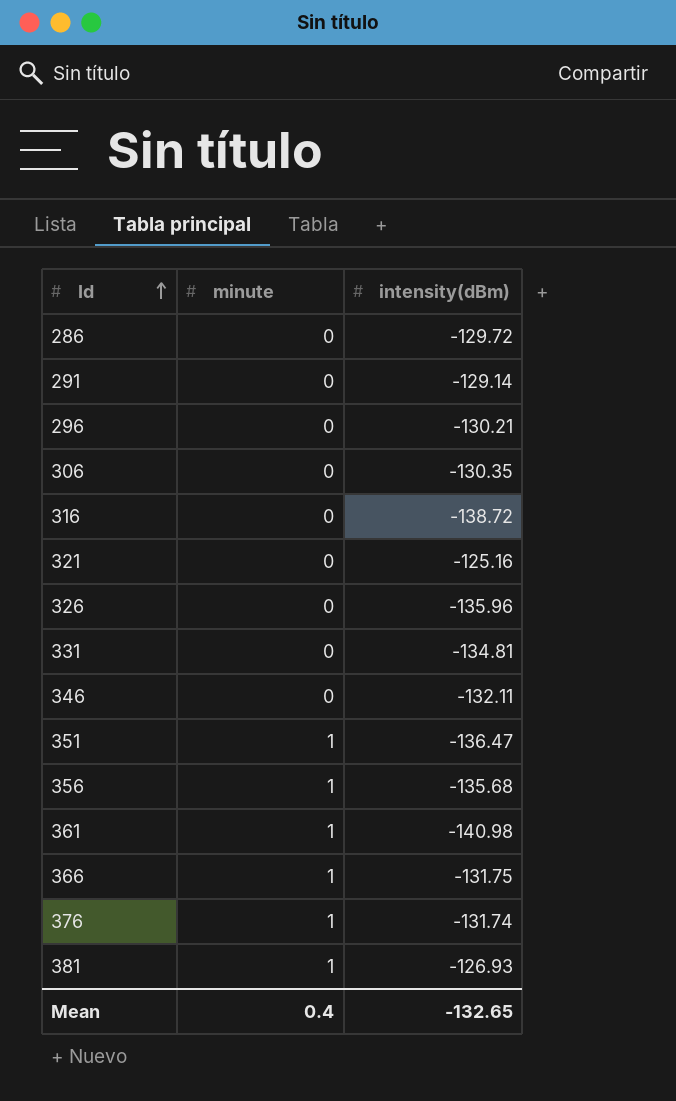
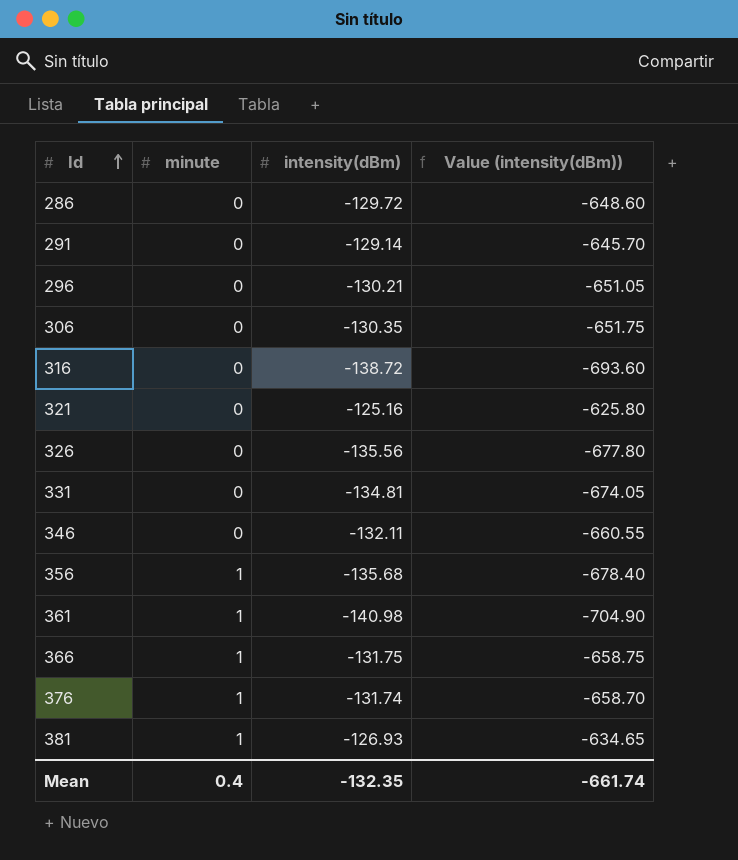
column Value (intensity(dBm)) | formula: none -> [intensity(dBm)] * 5
row 351: 1 | -136.47 -> none
326 | intensity(dBm): -135.96 -> -135.56
Mean | intensity(dBm): -132.65 -> -132.35

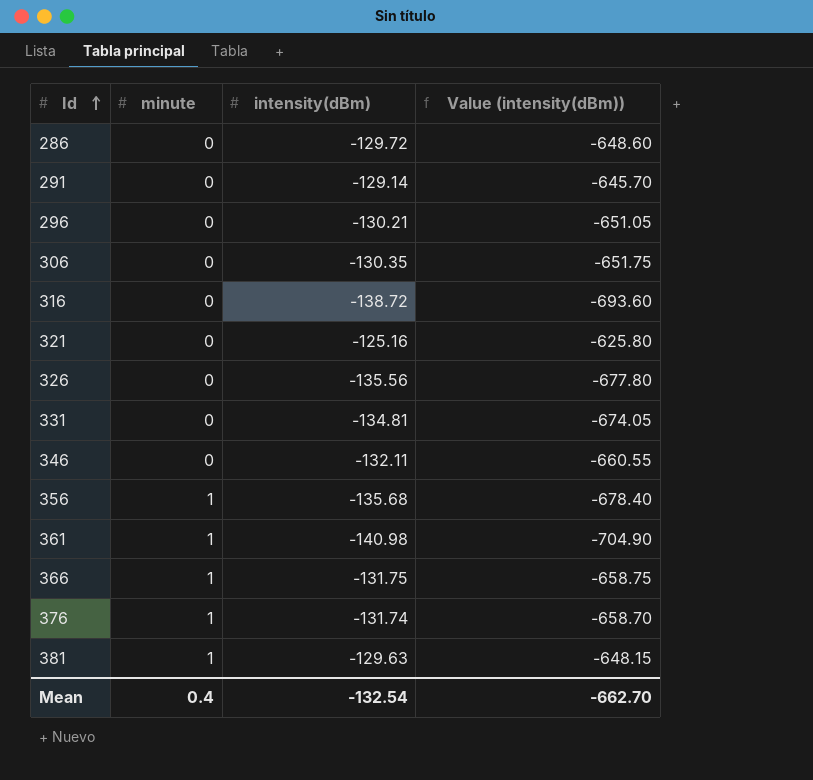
381 | intensity(dBm): -126.93 -> -129.63
381 | Value (intensity(dBm)): -634.65 -> -648.15
Mean | intensity(dBm): -132.35 -> -132.54
Mean | Value (intensity(dBm)): -661.74 -> -662.70

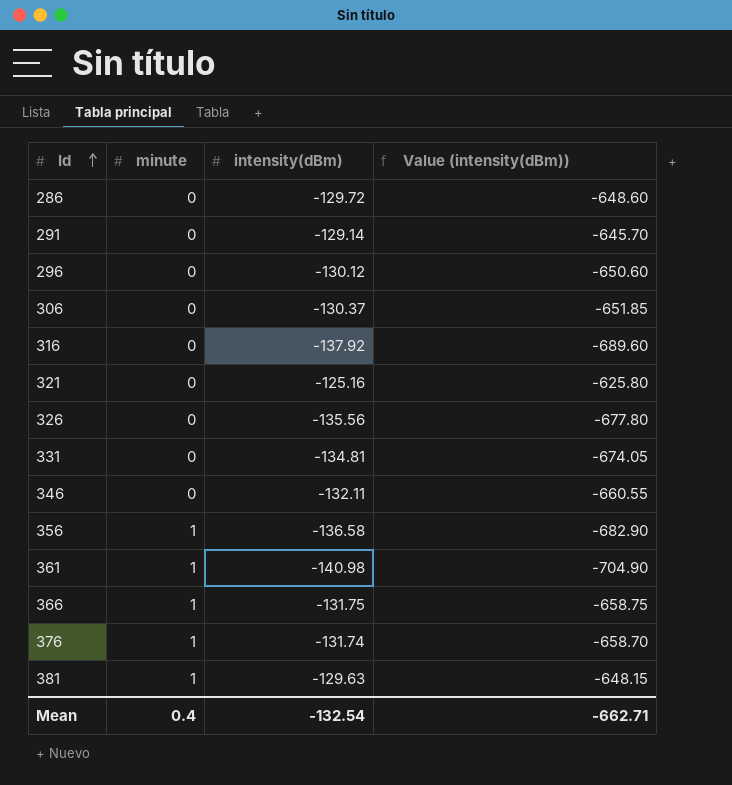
296 | intensity(dBm): -130.21 -> -130.12
296 | Value (intensity(dBm)): -651.05 -> -650.60
306 | intensity(dBm): -130.35 -> -130.37
306 | Value (intensity(dBm)): -651.75 -> -651.85
316 | intensity(dBm): -138.72 -> -137.92
316 | Value (intensity(dBm)): -693.60 -> -689.60
356 | intensity(dBm): -135.68 -> -136.58
356 | Value (intensity(dBm)): -678.40 -> -682.90
Mean | Value (intensity(dBm)): -662.70 -> -662.71

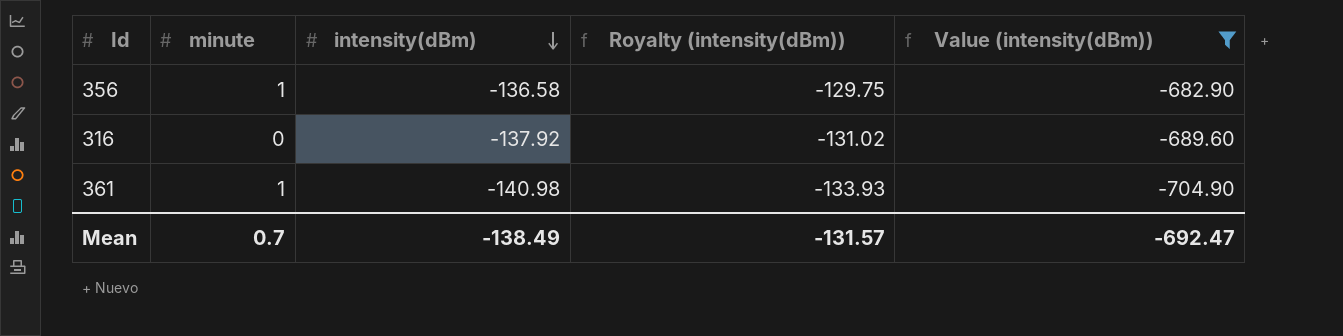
filter: none -> Value (intensity(dBm)) <= -682.90
row order: Id ascending -> intensity(dBm) descending
column Royalty (intensity(dBm)) | formula: none -> [intensity(dBm)] * 0.95
Mean | minute: 0.4 -> 0.7
Mean | intensity(dBm): -132.54 -> -138.49
Mean | Value (intensity(dBm)): -662.71 -> -692.47

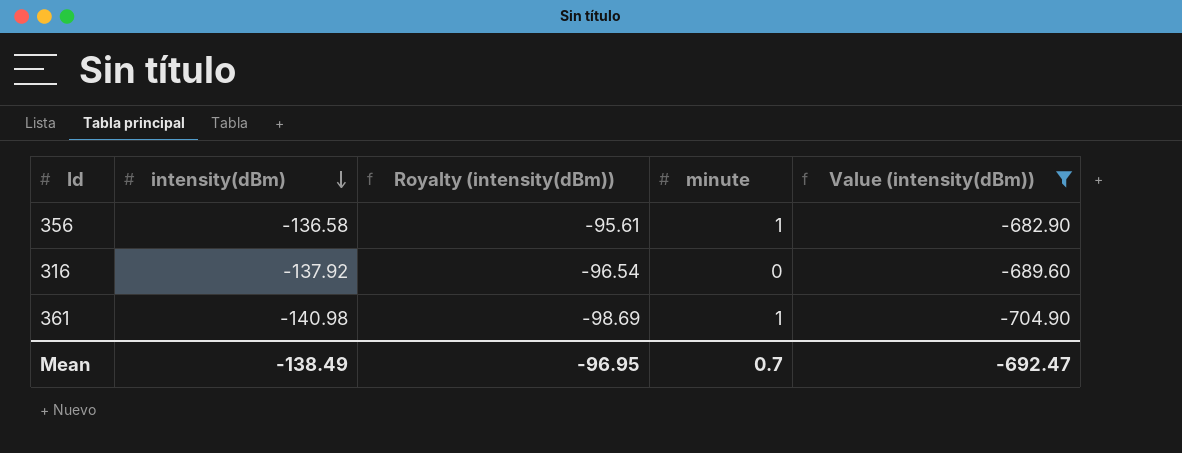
column Royalty (intensity(dBm)) | formula: [intensity(dBm)] * 0.95 -> [intensity(dBm)] * 0.7
column minute | position: 2 -> 4
Mean | Royalty (intensity(dBm)): -131.57 -> -96.95

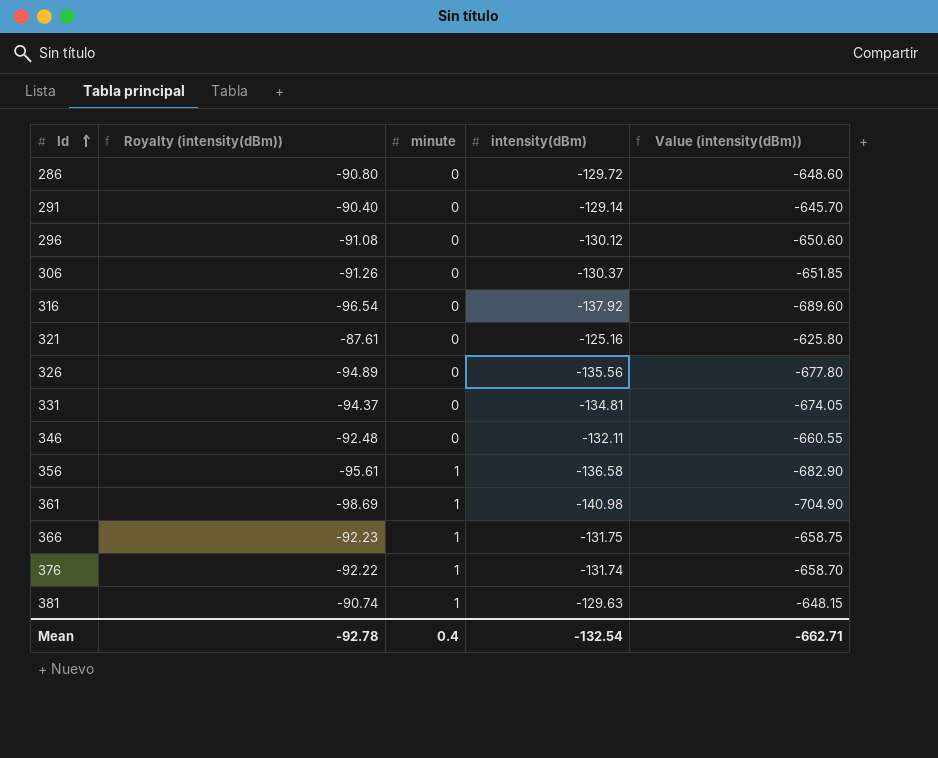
filter: Value (intensity(dBm)) <= -682.90 -> none
row order: intensity(dBm) descending -> Id ascending
column intensity(dBm) | position: 2 -> 4
Mean | Royalty (intensity(dBm)): -96.95 -> -92.78
Mean | minute: 0.7 -> 0.4
Mean | intensity(dBm): -138.49 -> -132.54
Mean | Value (intensity(dBm)): -692.47 -> -662.71

